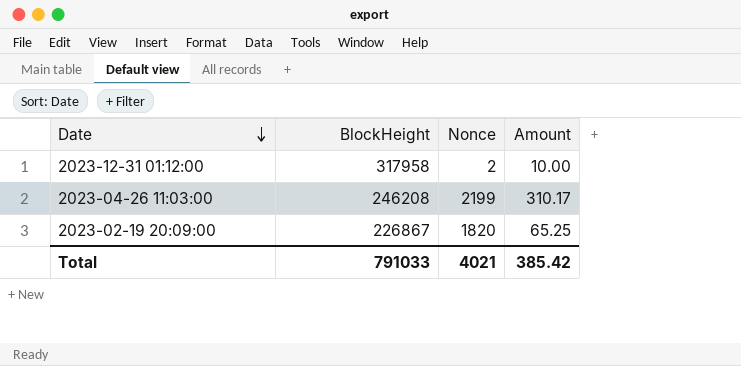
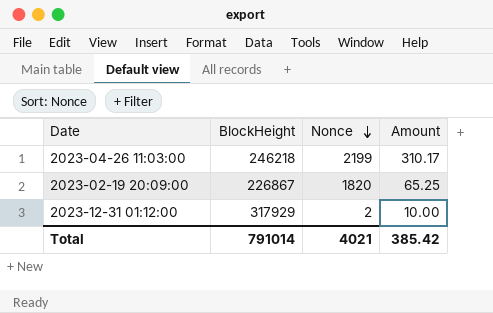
row order: Date descending -> Nonce descending
2023-04-26 11:03:00 | BlockHeight: 246208 -> 246218
2023-12-31 01:12:00 | BlockHeight: 317958 -> 317929
Total | BlockHeight: 791033 -> 791014

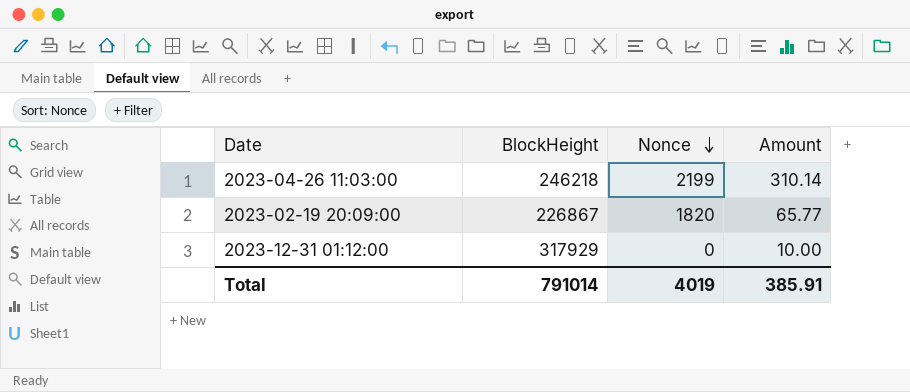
2023-04-26 11:03:00 | Amount: 310.17 -> 310.14
2023-02-19 20:09:00 | Amount: 65.25 -> 65.77
2023-12-31 01:12:00 | Nonce: 2 -> 0
Total | Nonce: 4021 -> 4019
Total | Amount: 385.42 -> 385.91

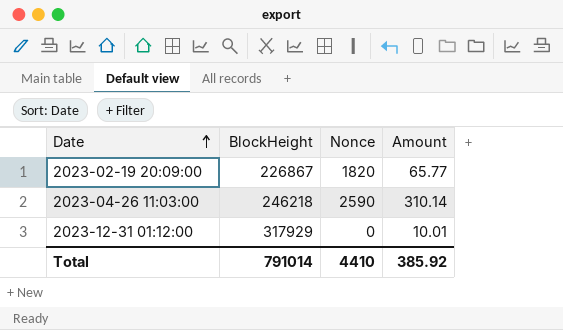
row order: Nonce descending -> Date ascending
2023-04-26 11:03:00 | Nonce: 2199 -> 2590
2023-12-31 01:12:00 | Amount: 10.00 -> 10.01
Total | Nonce: 4019 -> 4410
Total | Amount: 385.91 -> 385.92

